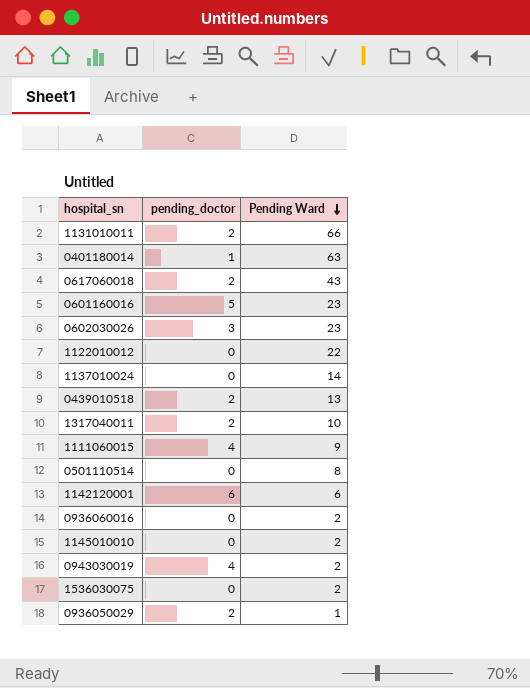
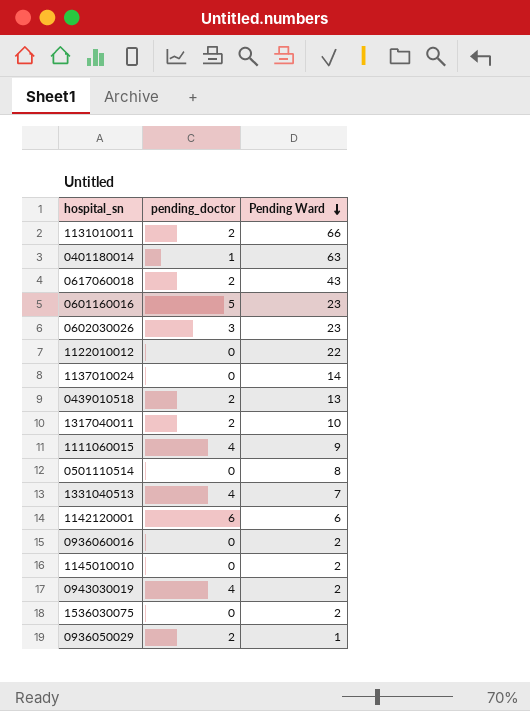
row 1331040513: none -> 4 | 7

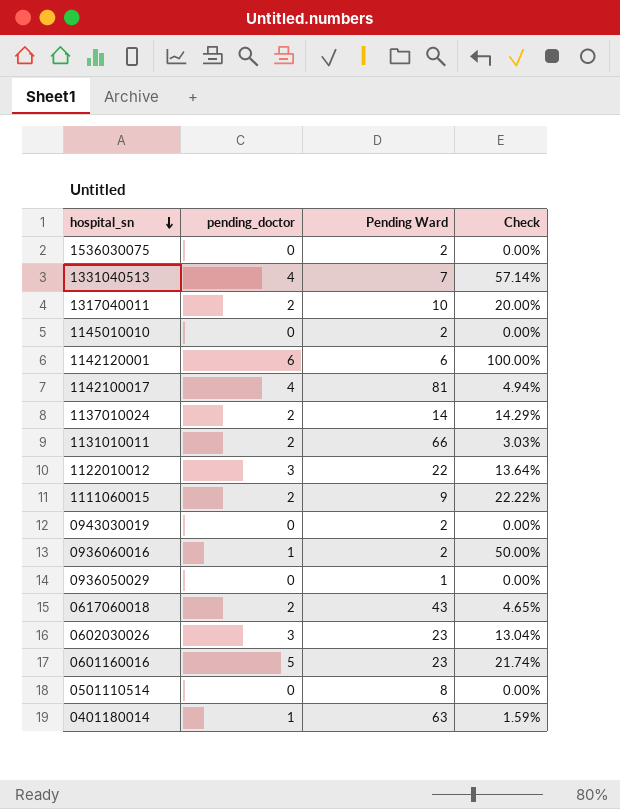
row order: Pending Ward descending -> hospital_sn descending
column Check | formula: none -> [pending_doctor] / [Pending Ward]
row 0439010518: 2 | 13 -> none
row 1142100017: none -> 4 | 81 | 4.94%
1137010024 | pending_doctor: 0 -> 2
1122010012 | pending_doctor: 0 -> 3
1111060015 | pending_doctor: 4 -> 2
0943030019 | pending_doctor: 4 -> 0
0936060016 | pending_doctor: 0 -> 1
0936050029 | pending_doctor: 2 -> 0

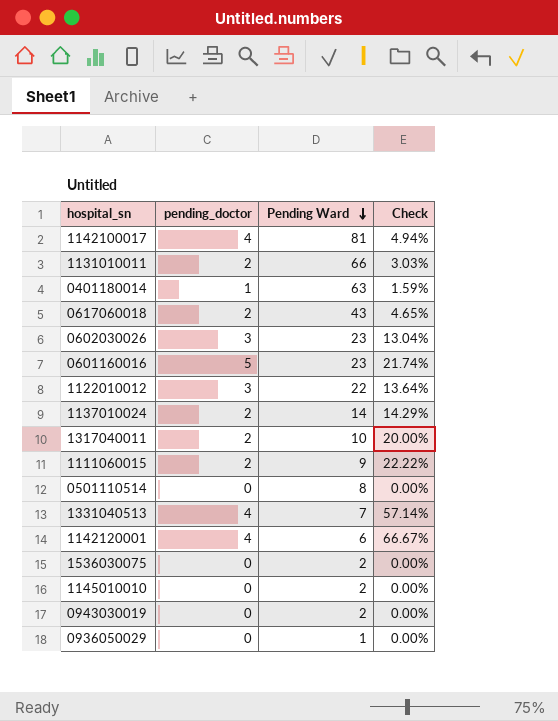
row order: hospital_sn descending -> Pending Ward descending
row 0936060016: 1 | 2 | 50.00% -> none
1142120001 | pending_doctor: 6 -> 4
1142120001 | Check: 100.00% -> 66.67%

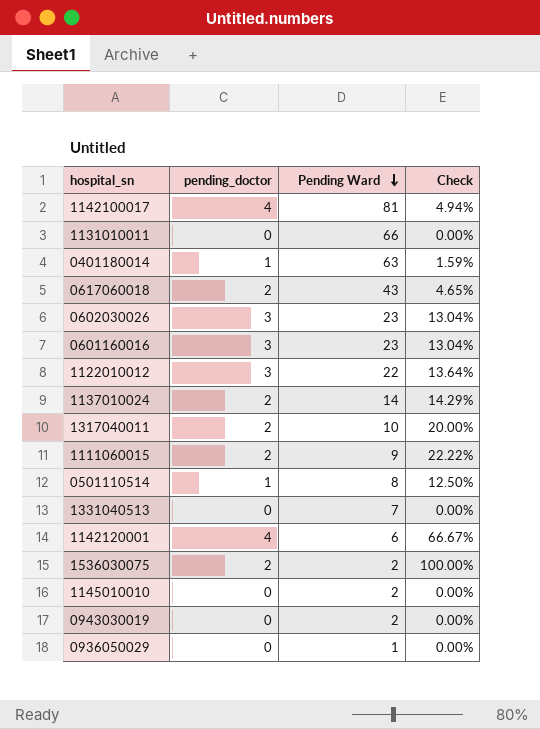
1131010011 | pending_doctor: 2 -> 0
1131010011 | Check: 3.03% -> 0.00%
0601160016 | pending_doctor: 5 -> 3
0601160016 | Check: 21.74% -> 13.04%
0501110514 | pending_doctor: 0 -> 1
0501110514 | Check: 0.00% -> 12.50%
1331040513 | pending_doctor: 4 -> 0
1331040513 | Check: 57.14% -> 0.00%
1536030075 | pending_doctor: 0 -> 2
1536030075 | Check: 0.00% -> 100.00%

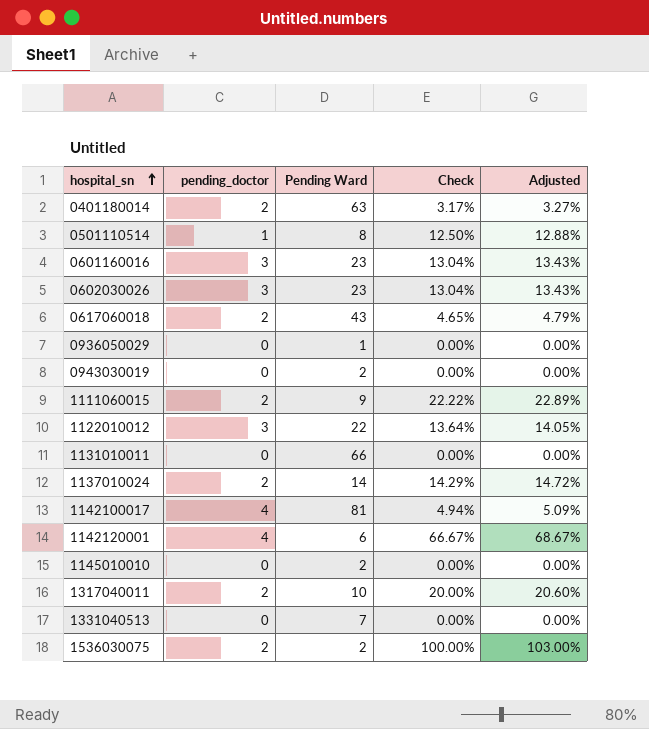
row order: Pending Ward descending -> hospital_sn ascending
column Adjusted | formula: none -> [Check] * 1.03
0401180014 | pending_doctor: 1 -> 2
0401180014 | Check: 1.59% -> 3.17%

